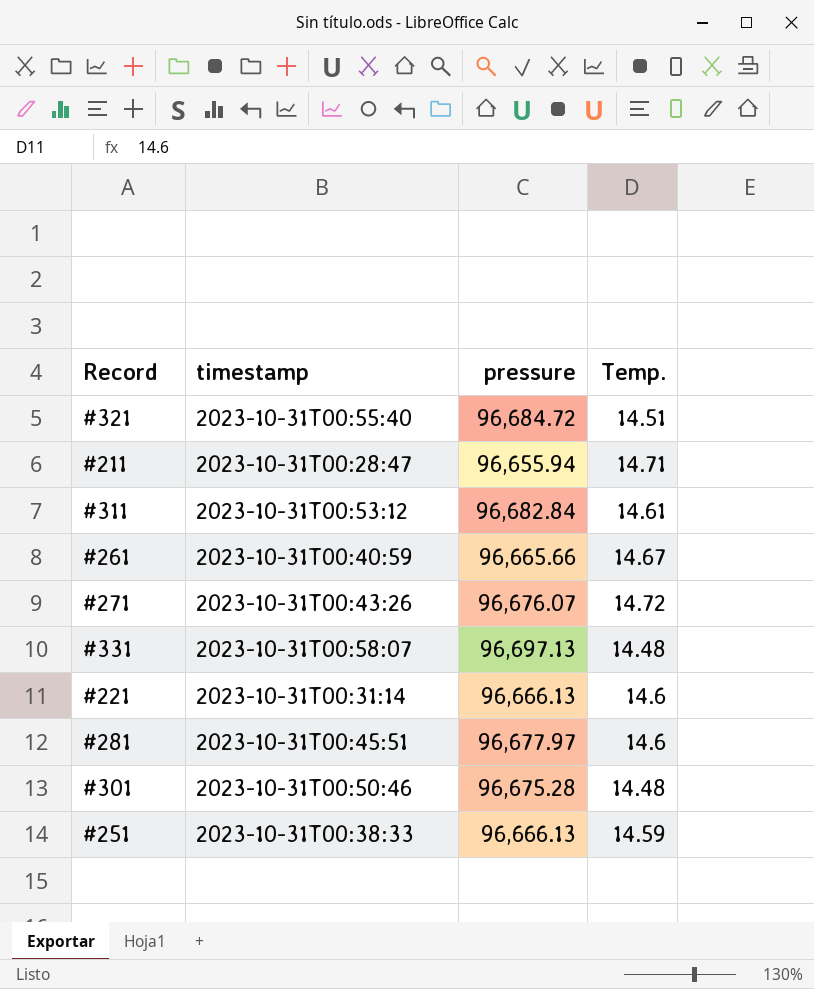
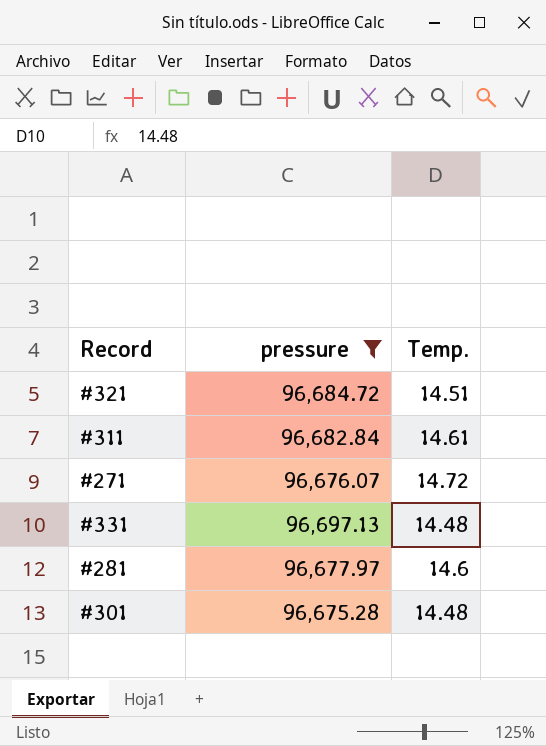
filter: none -> pressure >= 96,675.28
column timestamp | position: 2 -> none

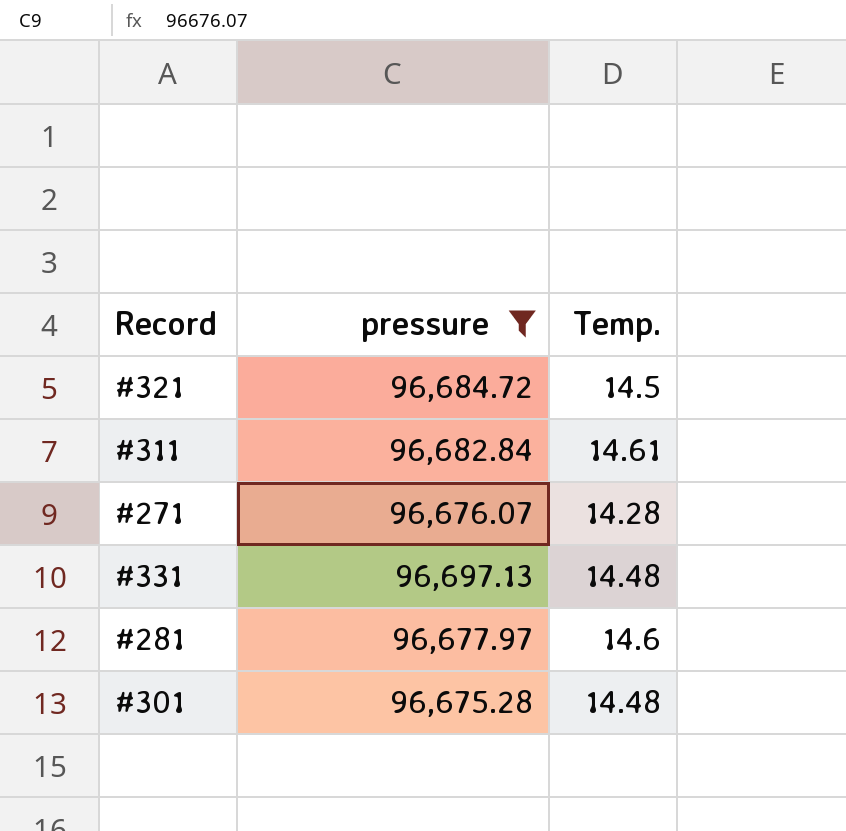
#321 | Temp.: 14.51 -> 14.5
#271 | Temp.: 14.72 -> 14.28

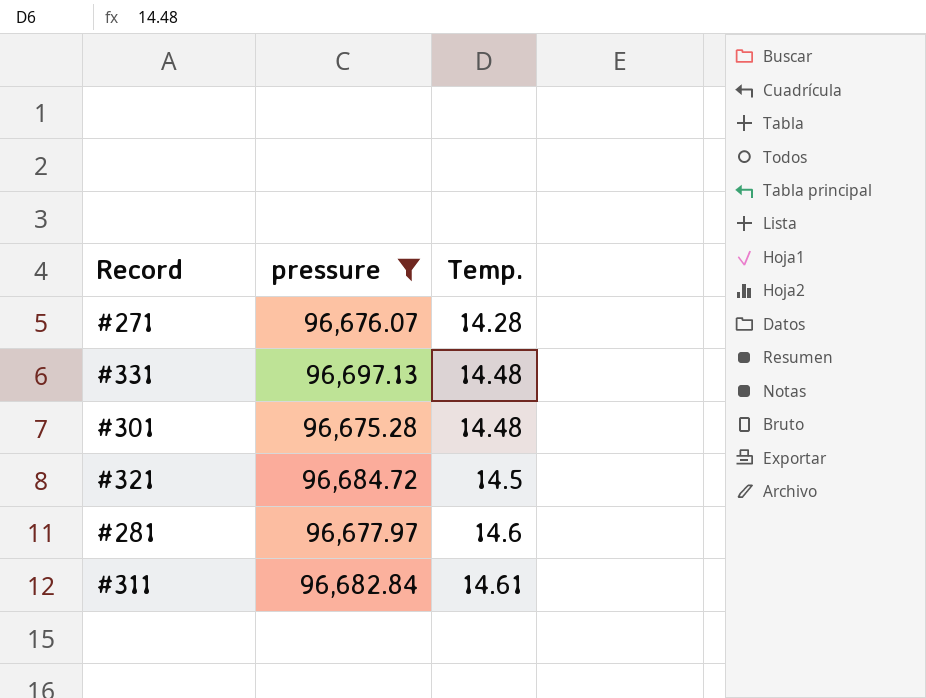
row order: none -> Temp. ascending

